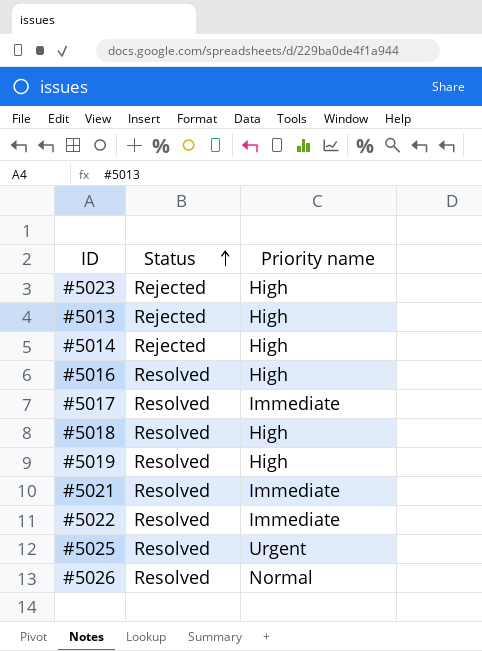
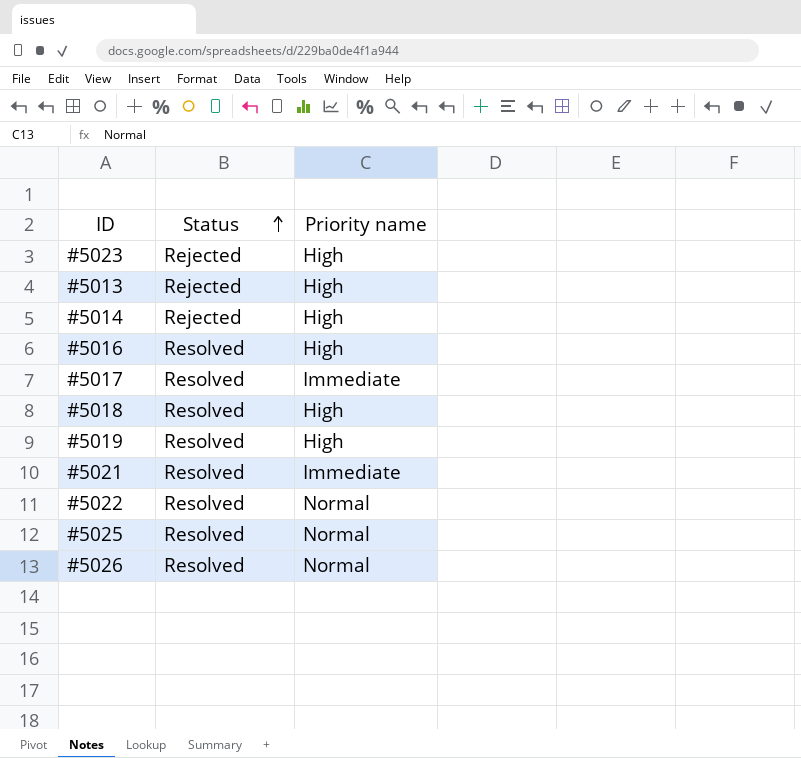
#5022 | Priority name: Immediate -> Normal
#5025 | Priority name: Urgent -> Normal

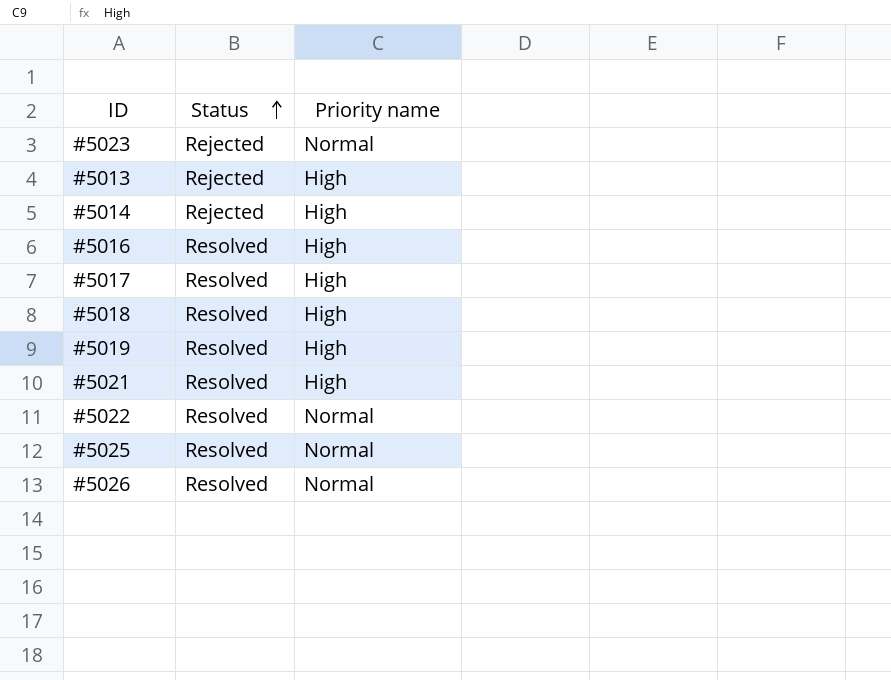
#5023 | Priority name: High -> Normal
#5017 | Priority name: Immediate -> High
#5021 | Priority name: Immediate -> High

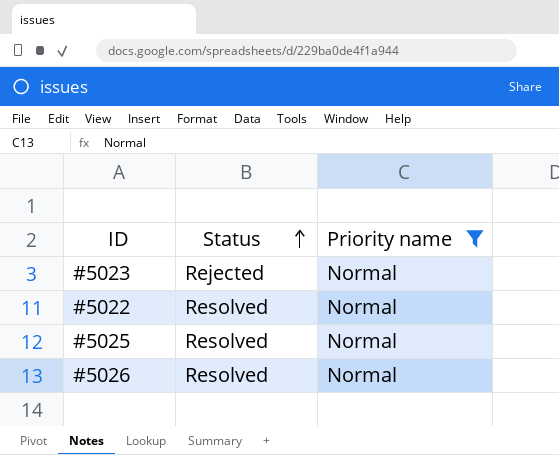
filter: none -> Priority name = Normal

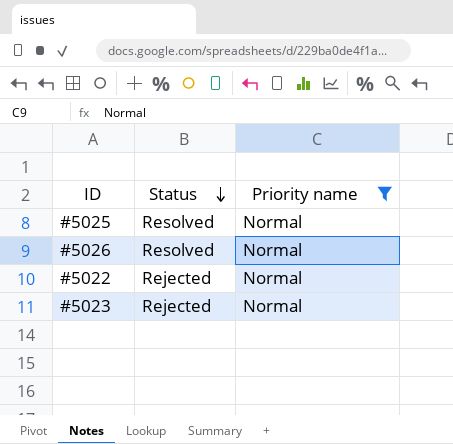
row order: Status ascending -> Status descending
#5022 | Status: Resolved -> Rejected

